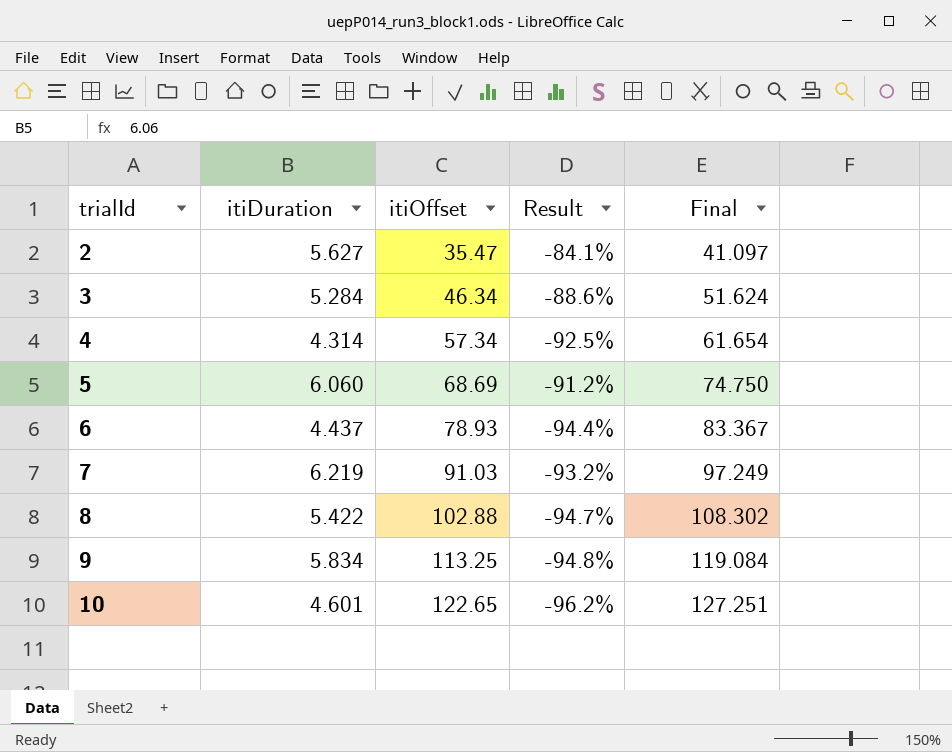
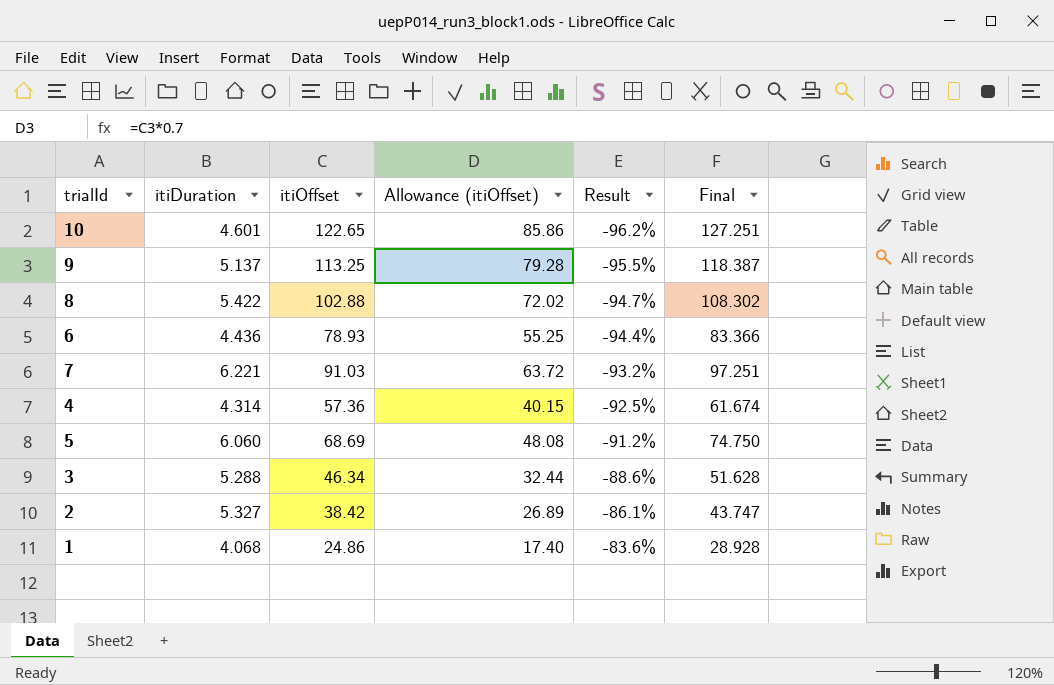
row order: trialId ascending -> Result ascending
column Allowance (itiOffset) | formula: none -> [itiOffset] * 0.7
9 | itiDuration: 5.834 -> 5.137
9 | Result: -94.8% -> -95.5%
9 | Final: 119.084 -> 118.387
6 | itiDuration: 4.437 -> 4.436
6 | Final: 83.367 -> 83.366
7 | itiDuration: 6.219 -> 6.221
7 | Final: 97.249 -> 97.251
4 | itiOffset: 57.34 -> 57.36
4 | Final: 61.654 -> 61.674
3 | itiDuration: 5.284 -> 5.288
3 | Final: 51.624 -> 51.628
2 | itiDuration: 5.627 -> 5.327
2 | itiOffset: 35.47 -> 38.42
2 | Result: -84.1% -> -86.1%
2 | Final: 41.097 -> 43.747
row 1: none -> 4.068 | 24.86 | 17.40 | -83.6% | 28.928

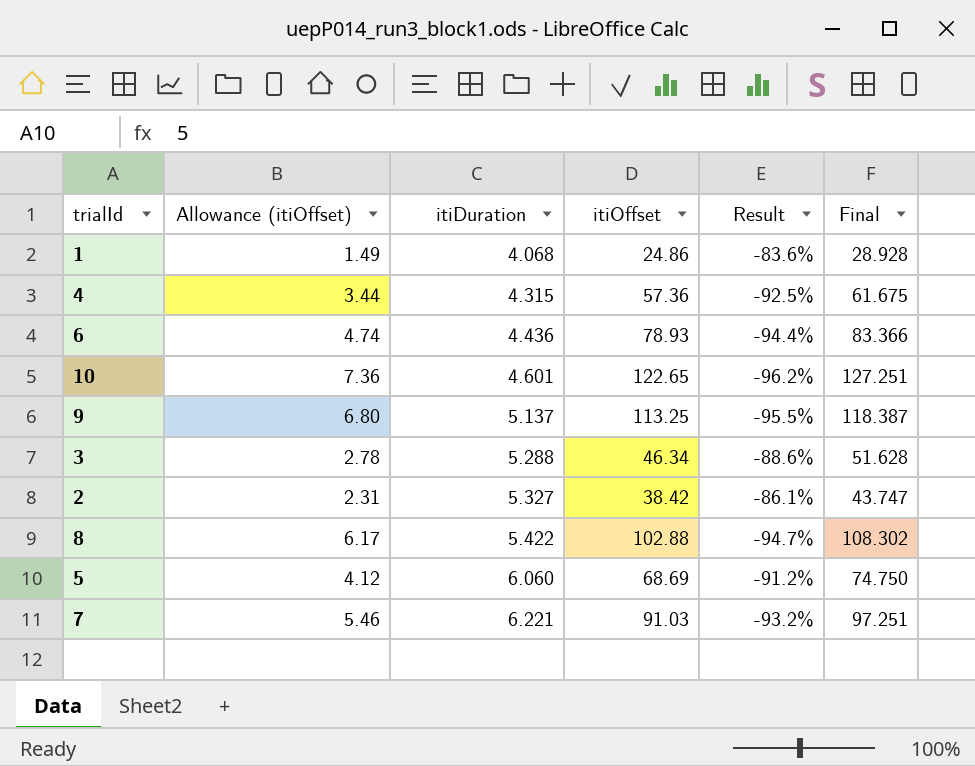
row order: Result ascending -> itiDuration ascending
column Allowance (itiOffset) | formula: [itiOffset] * 0.7 -> [itiOffset] * 0.06
column Allowance (itiOffset) | position: 4 -> 2
4 | itiDuration: 4.314 -> 4.315
4 | Final: 61.674 -> 61.675

